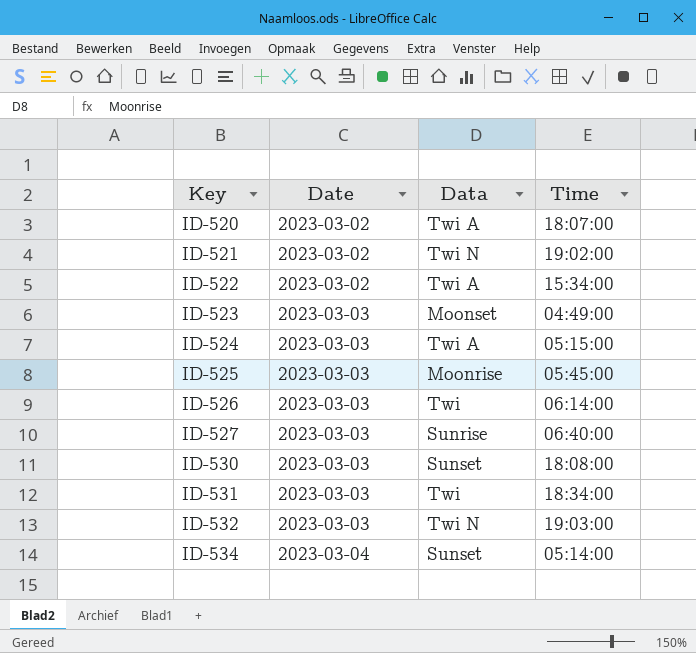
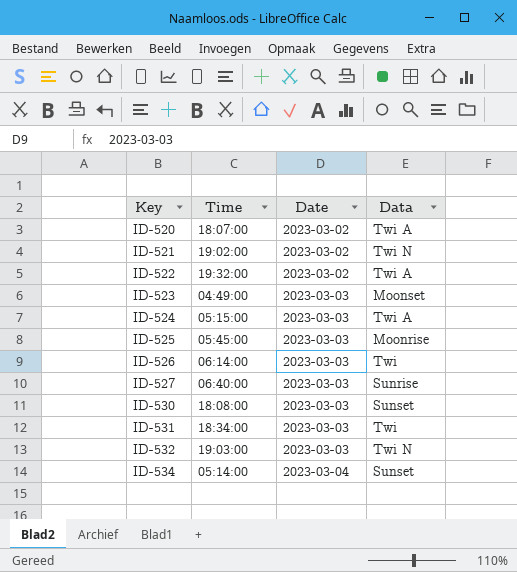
column Time | position: 4 -> 2
ID-522 | Time: 15:34:00 -> 19:32:00

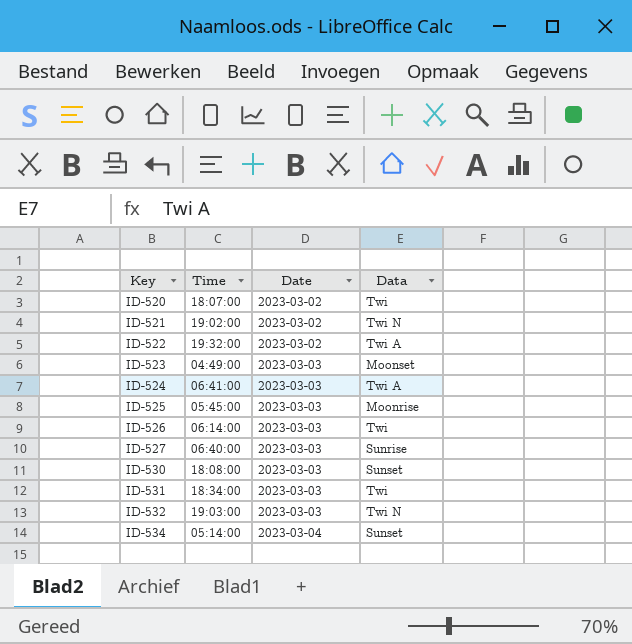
ID-520 | Data: Twi A -> Twi
ID-524 | Time: 05:15:00 -> 06:41:00

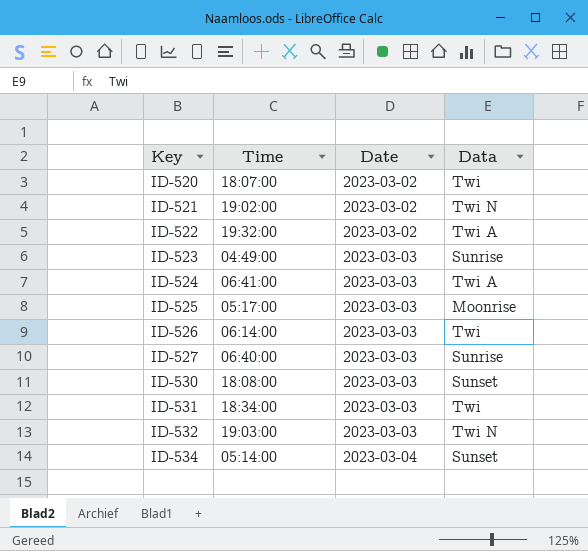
ID-523 | Data: Moonset -> Sunrise
ID-525 | Time: 05:45:00 -> 05:17:00

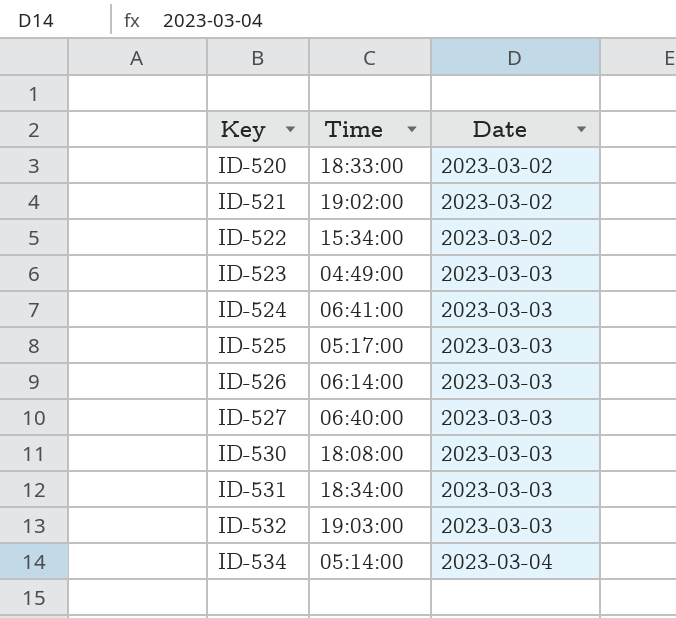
column Data | position: 4 -> none
ID-520 | Time: 18:07:00 -> 18:33:00
ID-522 | Time: 19:32:00 -> 15:34:00

